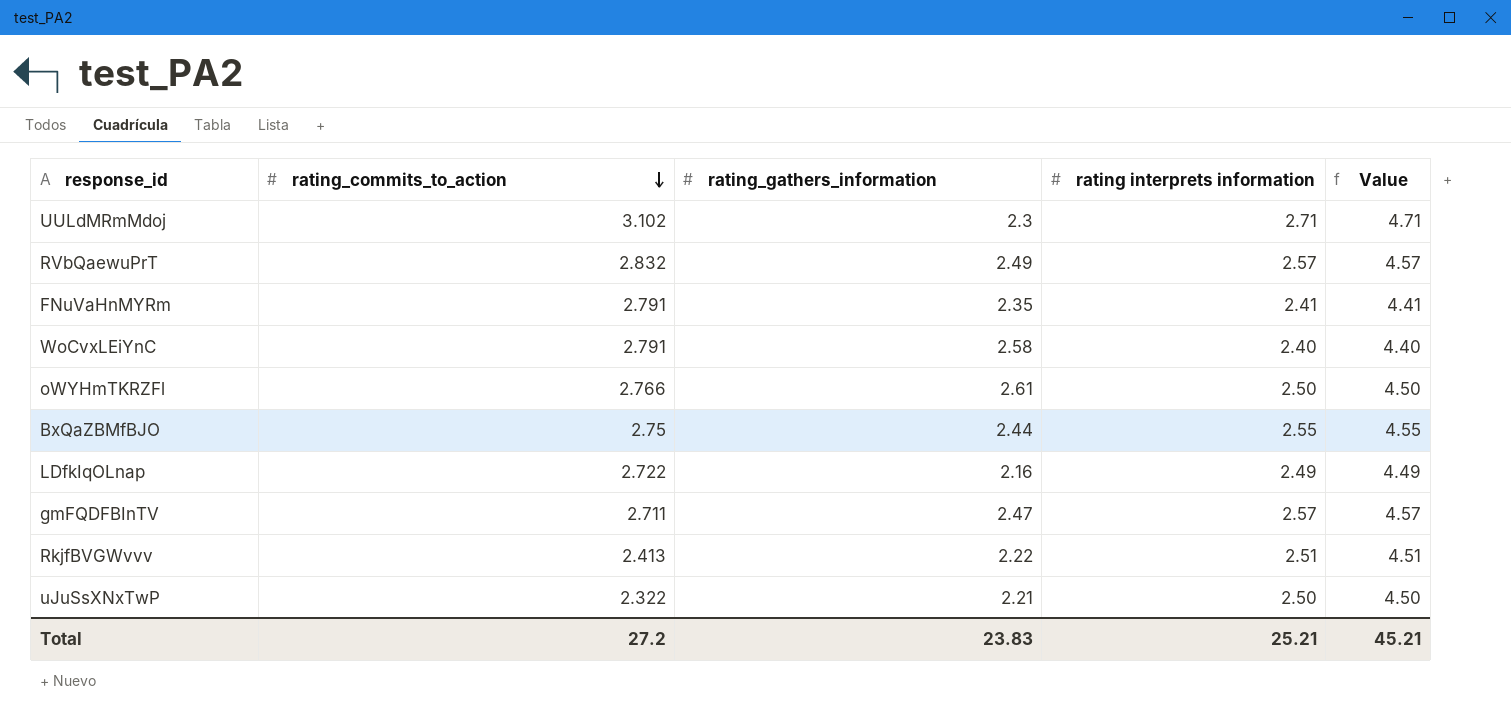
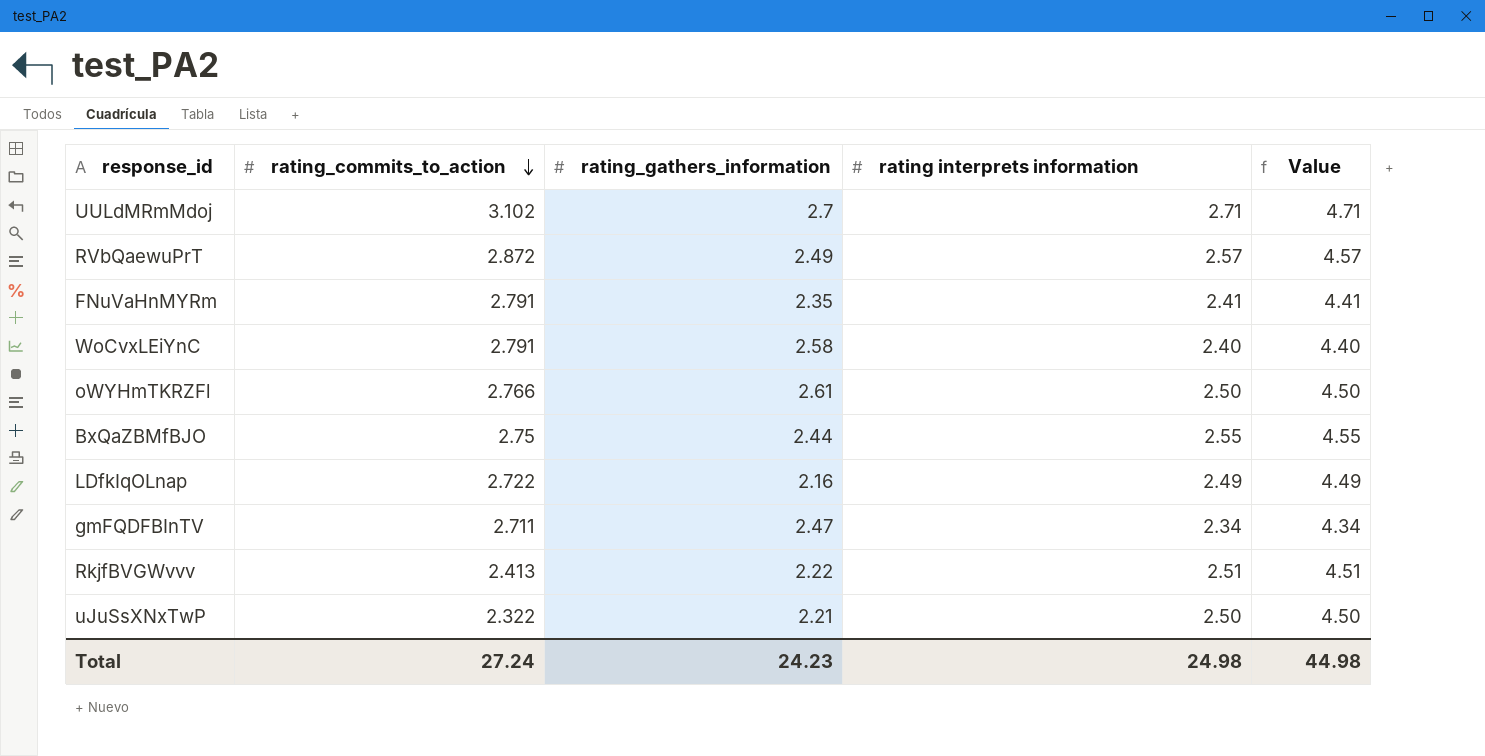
UULdMRmMdoj | rating_gathers_information: 2.3 -> 2.7
RVbQaewuPrT | rating_commits_to_action: 2.832 -> 2.872
gmFQDFBInTV | rating interprets information: 2.57 -> 2.34
gmFQDFBInTV | Value: 4.57 -> 4.34
Total | rating_commits_to_action: 27.2 -> 27.24
Total | rating_gathers_information: 23.83 -> 24.23
Total | rating interprets information: 25.21 -> 24.98
Total | Value: 45.21 -> 44.98

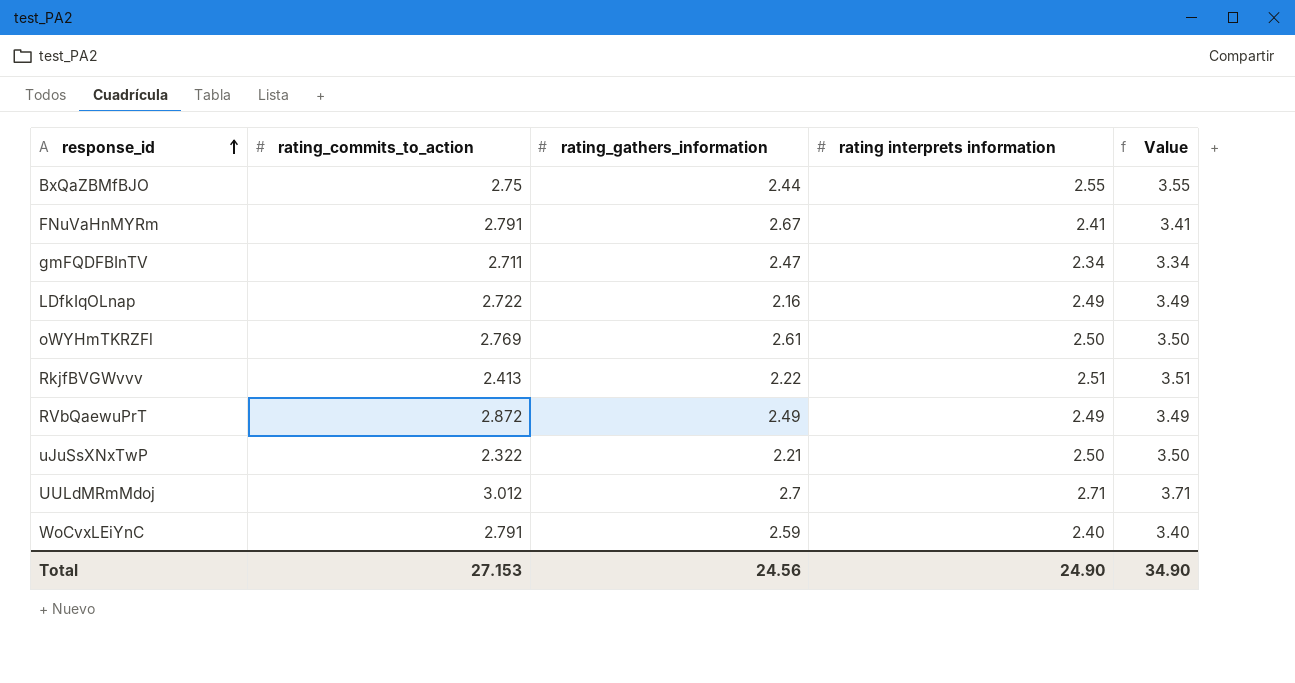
row order: rating_commits_to_action descending -> response_id ascending
column Value | formula: [rating interprets information] + 2 -> [rating interprets information] + 1
FNuVaHnMYRm | rating_gathers_information: 2.35 -> 2.67
oWYHmTKRZFl | rating_commits_to_action: 2.766 -> 2.769
RVbQaewuPrT | rating interprets information: 2.57 -> 2.49
UULdMRmMdoj | rating_commits_to_action: 3.102 -> 3.012
WoCvxLEiYnC | rating_gathers_information: 2.58 -> 2.59
Total | rating_commits_to_action: 27.24 -> 27.153
Total | rating_gathers_information: 24.23 -> 24.56
Total | rating interprets information: 24.98 -> 24.90
Total | Value: 44.98 -> 34.90

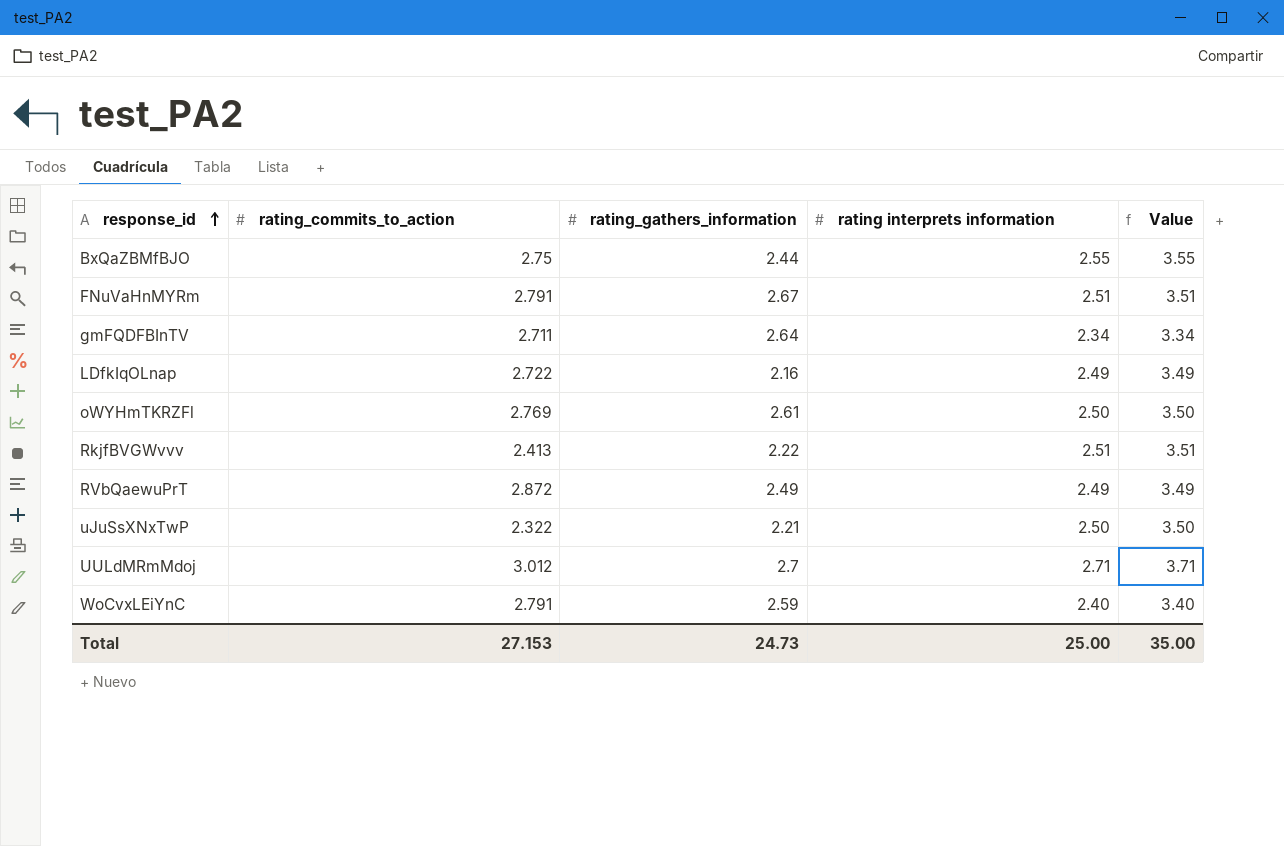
FNuVaHnMYRm | rating interprets information: 2.41 -> 2.51
FNuVaHnMYRm | Value: 3.41 -> 3.51
gmFQDFBInTV | rating_gathers_information: 2.47 -> 2.64
Total | rating_gathers_information: 24.56 -> 24.73
Total | rating interprets information: 24.90 -> 25.00
Total | Value: 34.90 -> 35.00

